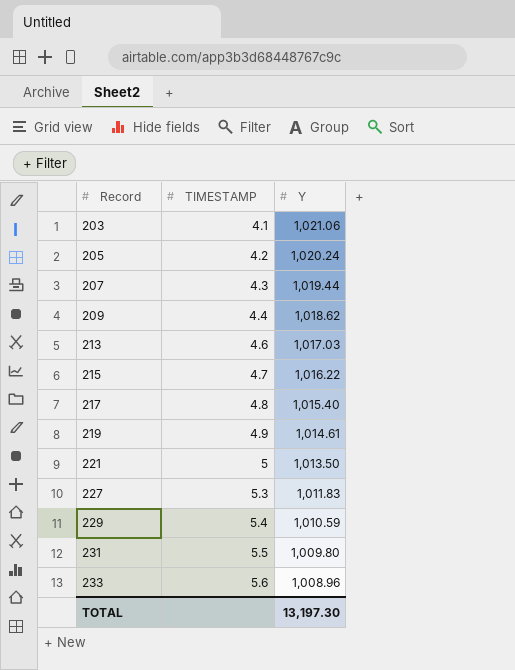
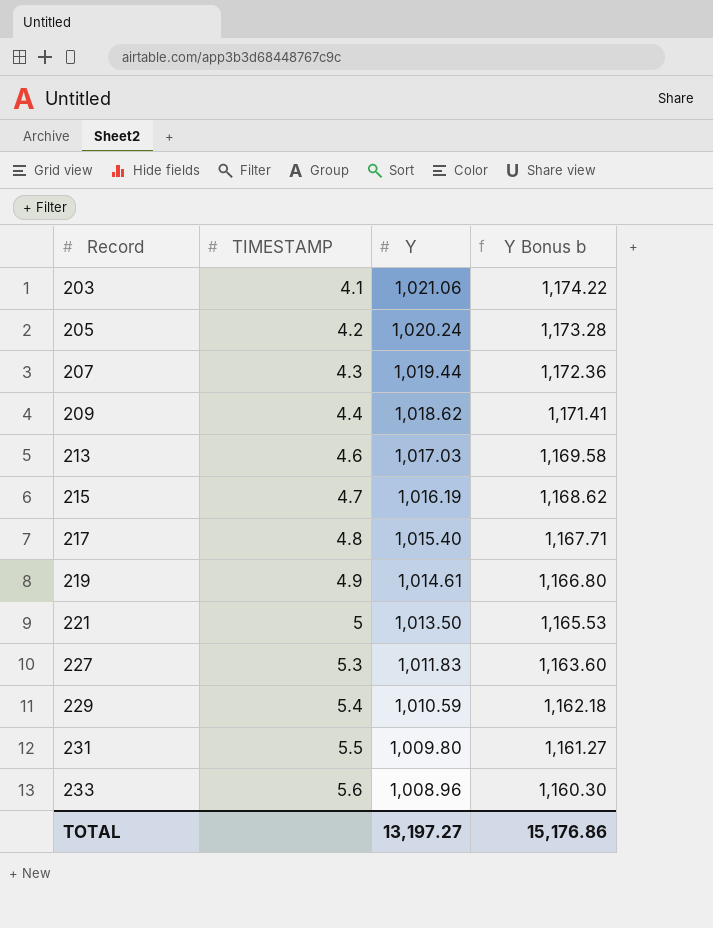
column Y Bonus b | formula: none -> [Y] * 1.15
215 | Y: 1,016.22 -> 1,016.19
TOTAL | Y: 13,197.30 -> 13,197.27

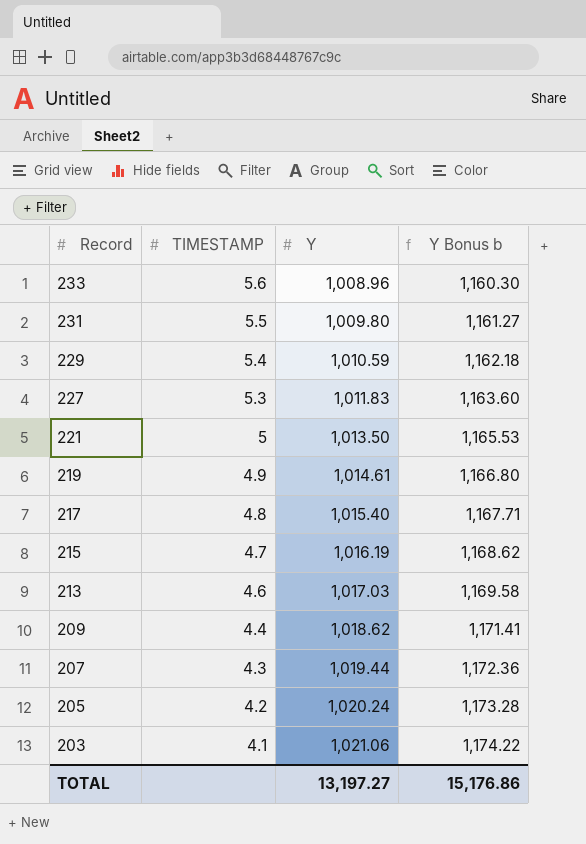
row order: Record ascending -> Record descending

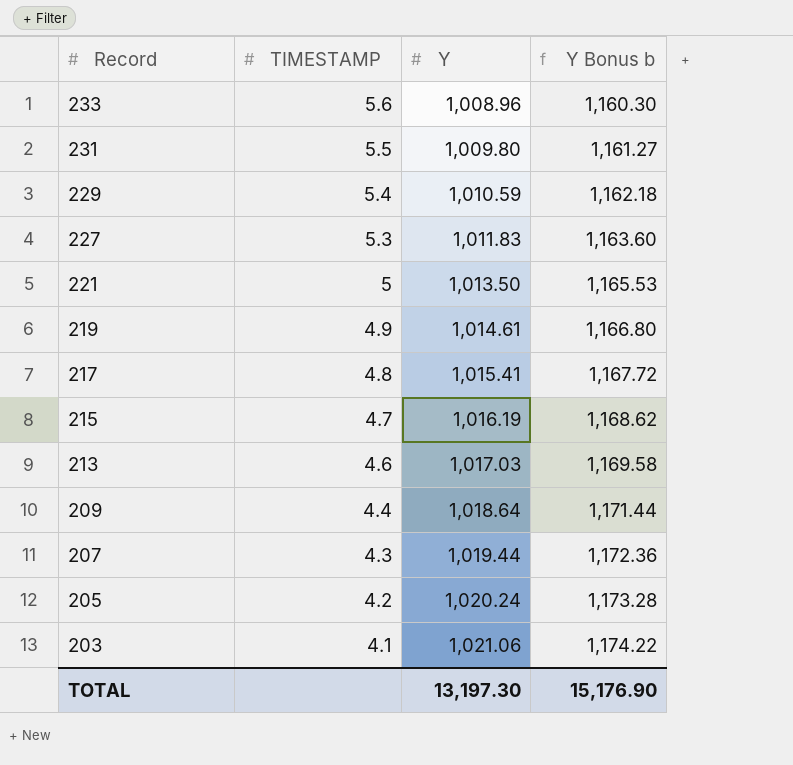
217 | Y: 1,015.40 -> 1,015.41
217 | Y Bonus b: 1,167.71 -> 1,167.72
209 | Y: 1,018.62 -> 1,018.64
209 | Y Bonus b: 1,171.41 -> 1,171.44
TOTAL | Y: 13,197.27 -> 13,197.30
TOTAL | Y Bonus b: 15,176.86 -> 15,176.90

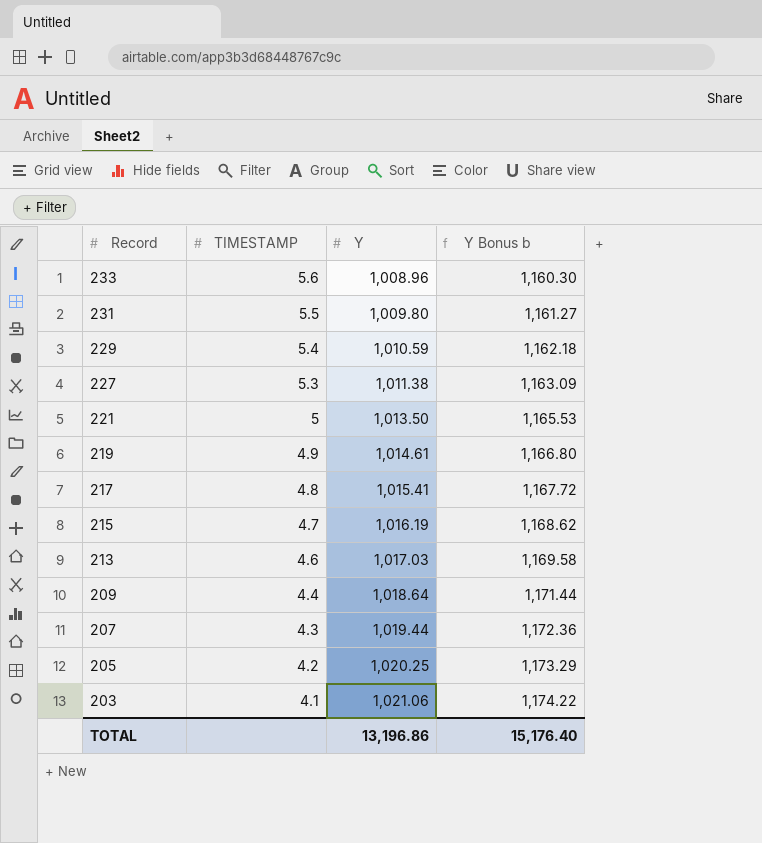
227 | Y: 1,011.83 -> 1,011.38
227 | Y Bonus b: 1,163.60 -> 1,163.09
205 | Y: 1,020.24 -> 1,020.25
205 | Y Bonus b: 1,173.28 -> 1,173.29
TOTAL | Y: 13,197.30 -> 13,196.86
TOTAL | Y Bonus b: 15,176.90 -> 15,176.40

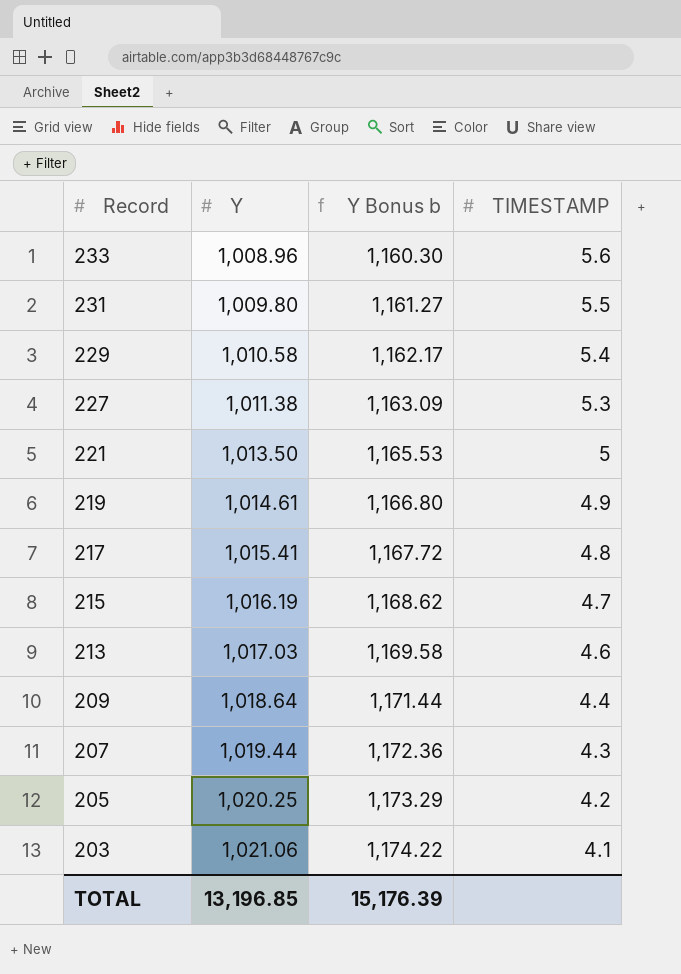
column TIMESTAMP | position: 2 -> 4
229 | Y: 1,010.59 -> 1,010.58
229 | Y Bonus b: 1,162.18 -> 1,162.17
TOTAL | Y: 13,196.86 -> 13,196.85
TOTAL | Y Bonus b: 15,176.40 -> 15,176.39

